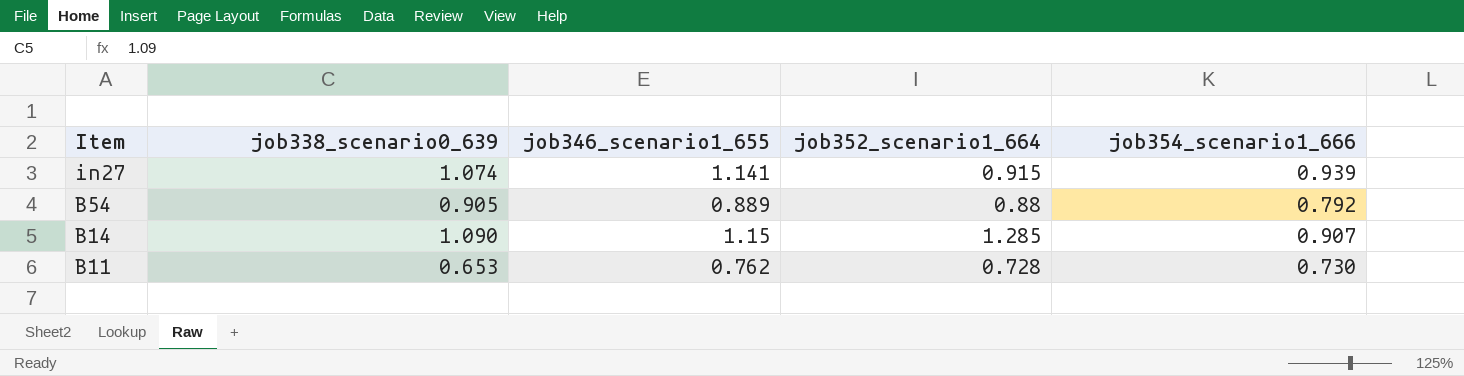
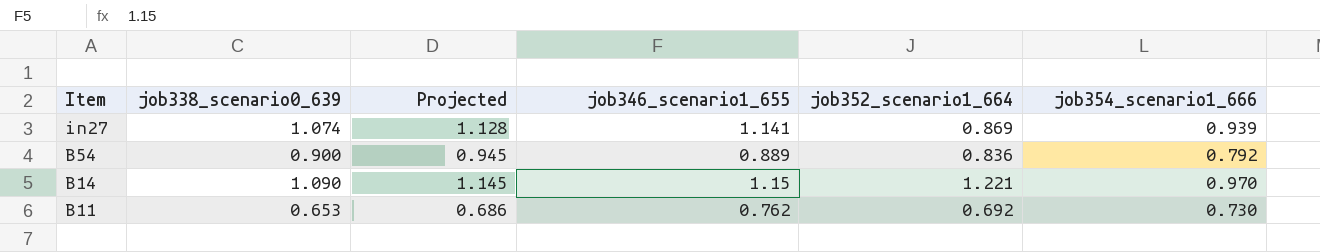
column Projected | formula: none -> [job338_scenario0_639] * 1.05
in27 | job352_scenario1_664: 0.915 -> 0.869
B54 | job338_scenario0_639: 0.905 -> 0.900
B54 | job352_scenario1_664: 0.88 -> 0.836
B14 | job352_scenario1_664: 1.285 -> 1.221
B14 | job354_scenario1_666: 0.907 -> 0.970
B11 | job352_scenario1_664: 0.728 -> 0.692

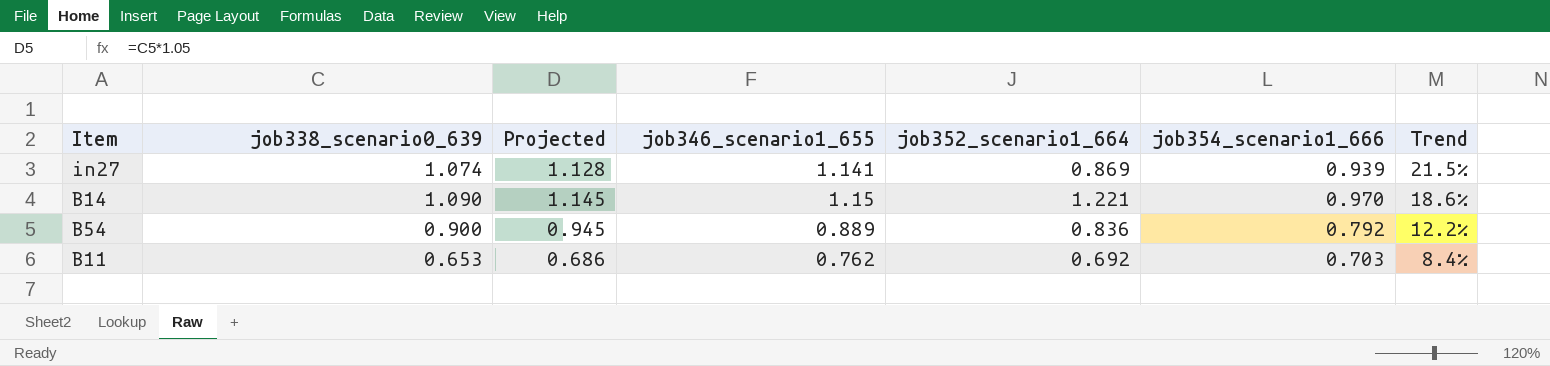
row order: Item descending -> Trend descending
column Trend | formula: none -> ([job346_scenario1_655] - [job354_scenario1_666]) / [job354_scenario1_666]
B11 | job354_scenario1_666: 0.730 -> 0.703

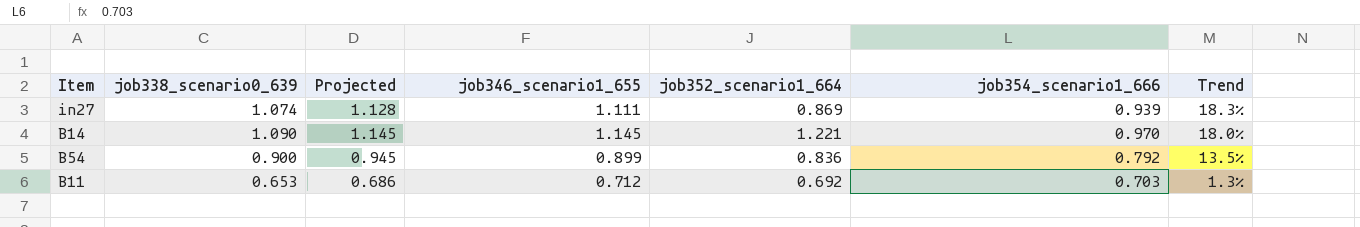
in27 | job346_scenario1_655: 1.141 -> 1.111
in27 | Trend: 21.5% -> 18.3%
B14 | job346_scenario1_655: 1.15 -> 1.145
B14 | Trend: 18.6% -> 18.0%
B54 | job346_scenario1_655: 0.889 -> 0.899
B54 | Trend: 12.2% -> 13.5%
B11 | job346_scenario1_655: 0.762 -> 0.712
B11 | Trend: 8.4% -> 1.3%

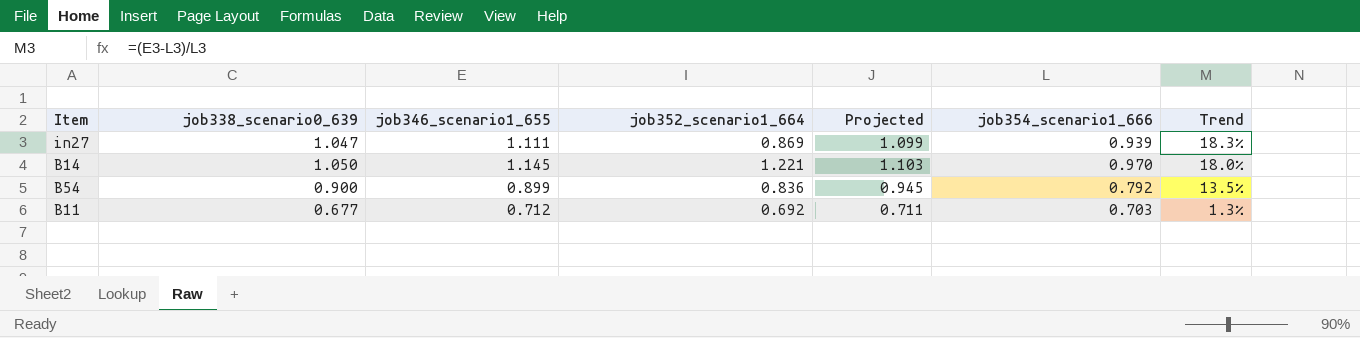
column Projected | position: 3 -> 5
in27 | job338_scenario0_639: 1.074 -> 1.047
in27 | Projected: 1.128 -> 1.099
B14 | job338_scenario0_639: 1.090 -> 1.050
B14 | Projected: 1.145 -> 1.103
B11 | job338_scenario0_639: 0.653 -> 0.677
B11 | Projected: 0.686 -> 0.711

